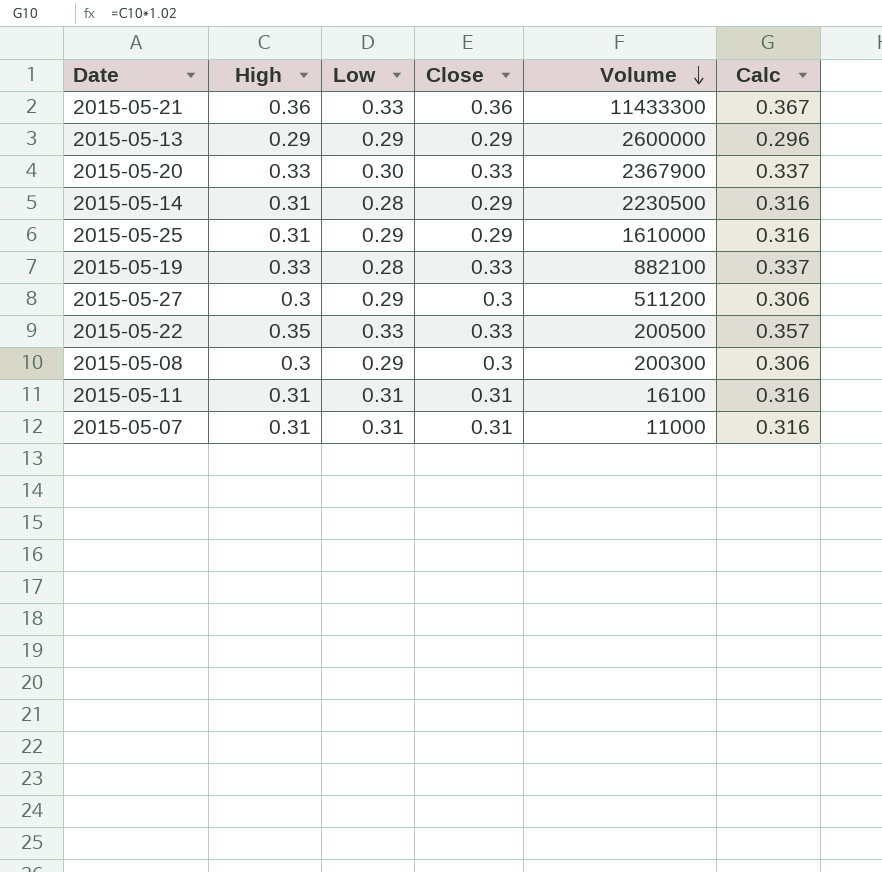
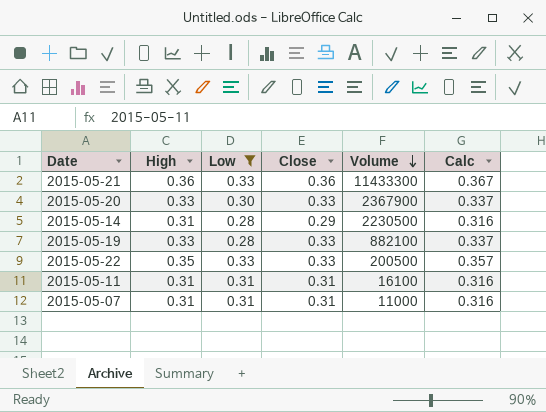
filter: none -> Low != 0.29

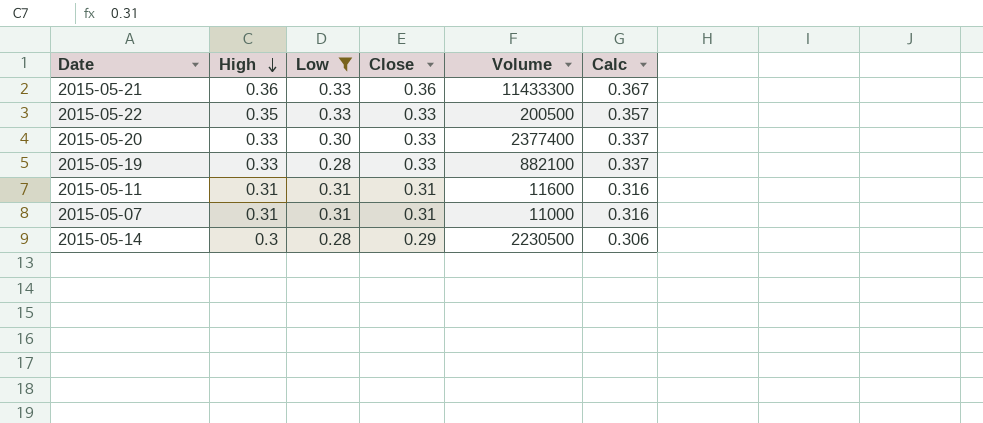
row order: Volume descending -> High descending
2015-05-20 | Volume: 2367900 -> 2377400
2015-05-11 | Volume: 16100 -> 11600
2015-05-14 | High: 0.31 -> 0.3
2015-05-14 | Calc: 0.316 -> 0.306

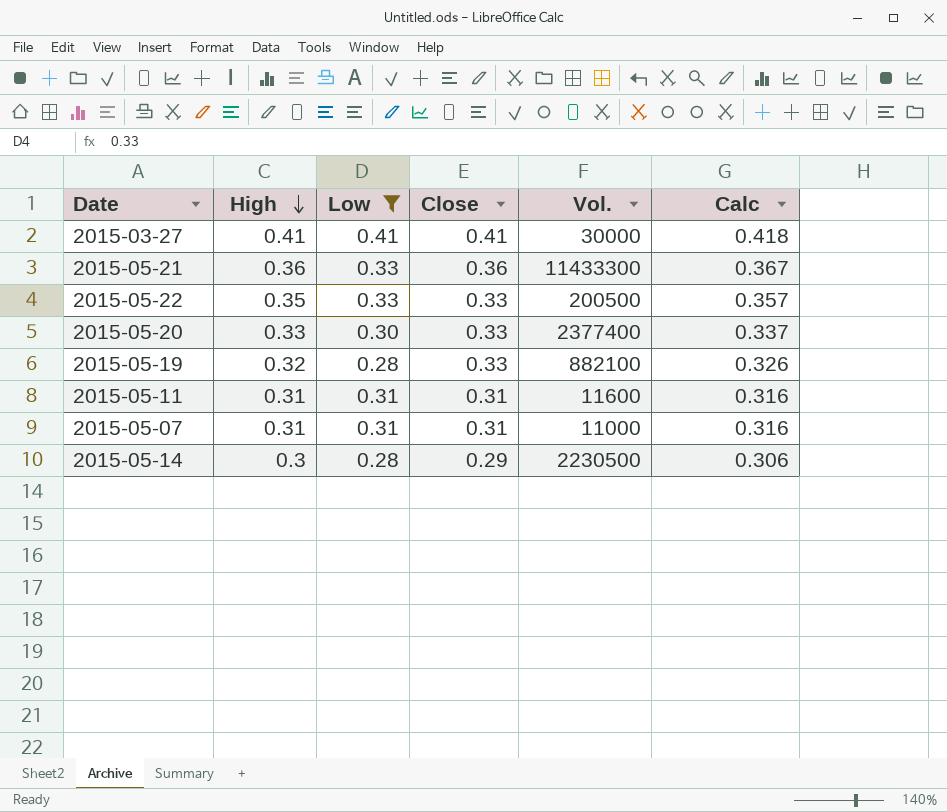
column name: Volume -> Vol.
row 2015-03-27: none -> 0.41 | 0.41 | 0.41 | 30000 | 0.418
2015-05-19 | High: 0.33 -> 0.32
2015-05-19 | Calc: 0.337 -> 0.326

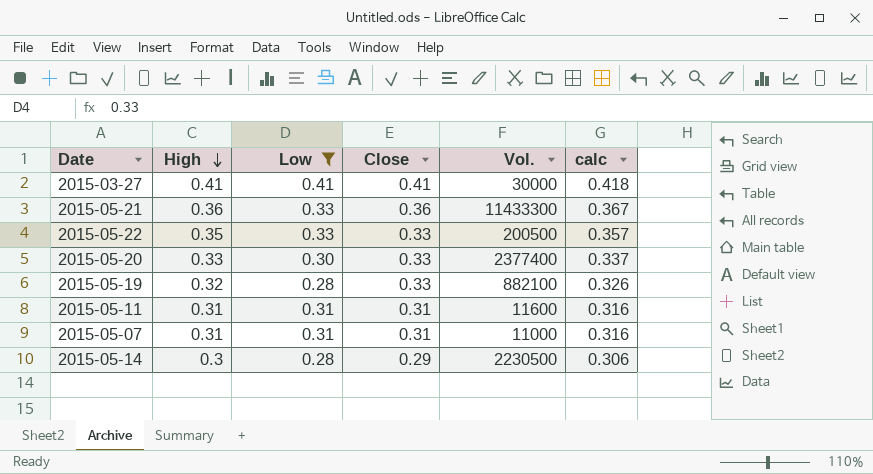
column name: Calc -> calc

